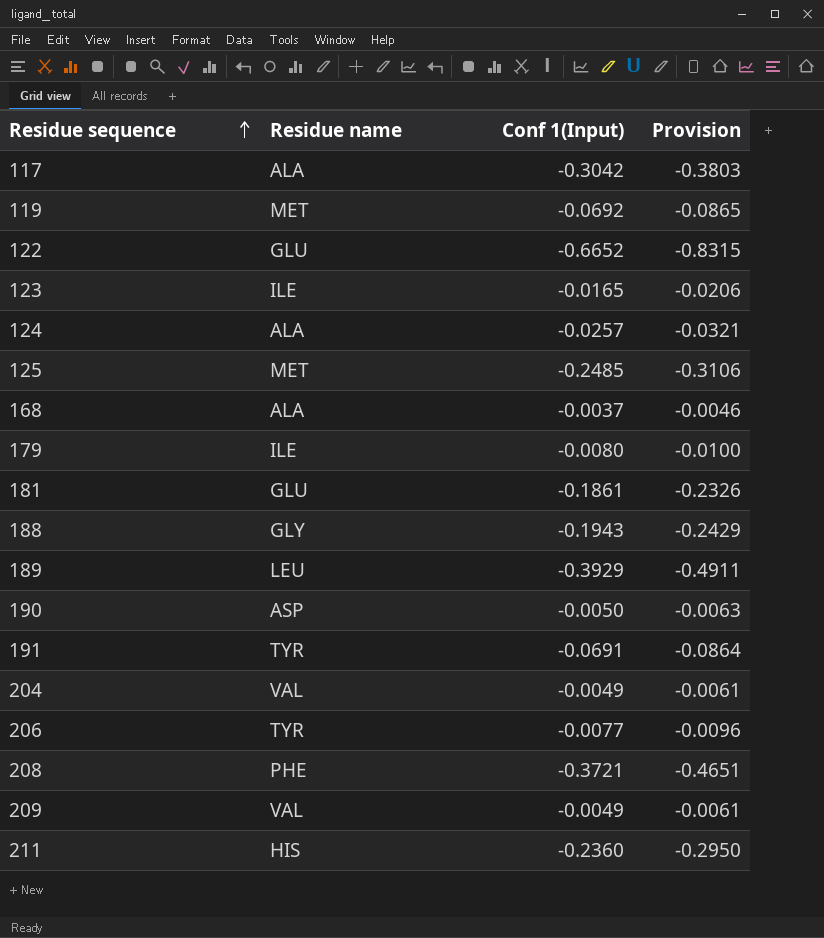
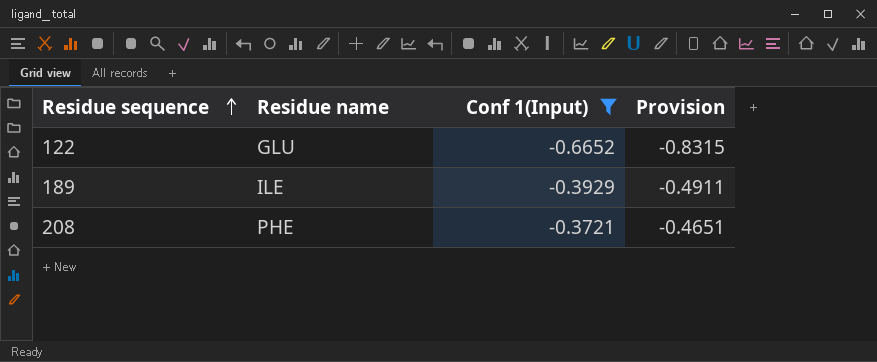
filter: none -> Conf 1(Input) <= -0.3721
189 | Residue name: LEU -> ILE

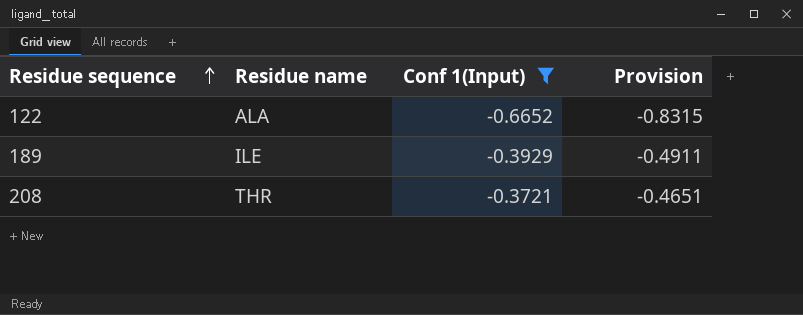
122 | Residue name: GLU -> ALA
208 | Residue name: PHE -> THR

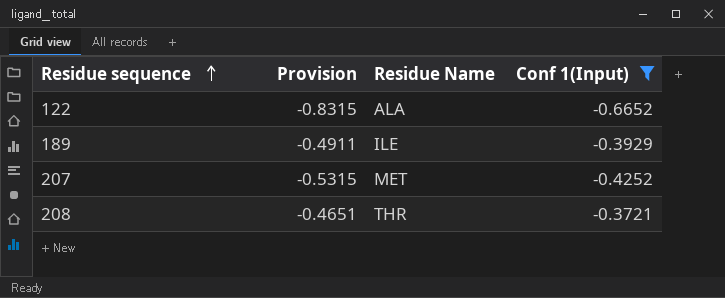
column Provision | position: 4 -> 2
column name: Residue name -> Residue Name
row 207: none -> -0.5315 | MET | -0.4252

